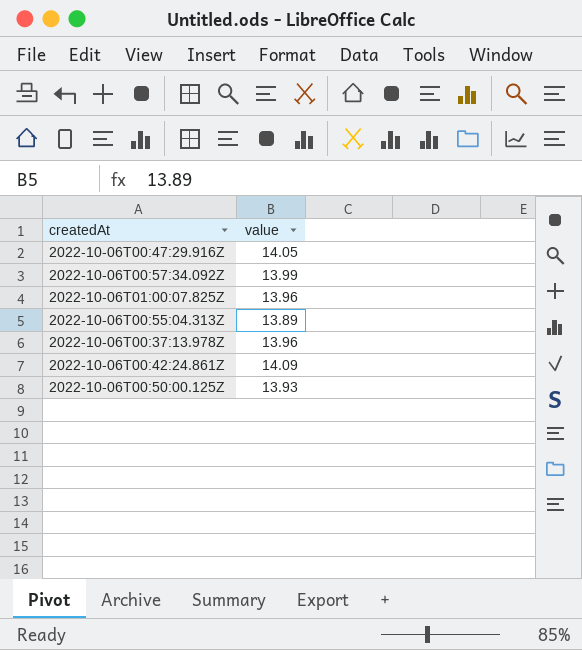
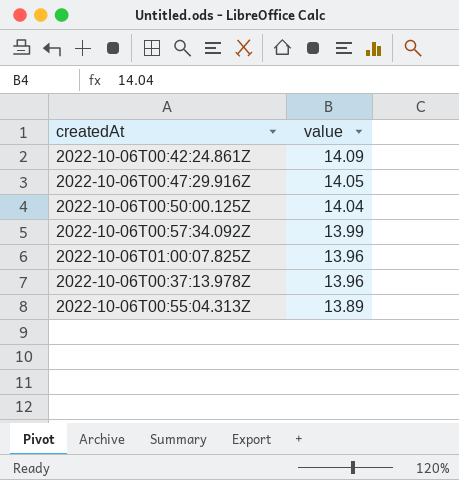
row order: none -> value descending
2022-10-06T00:50:00.125Z | value: 13.93 -> 14.04

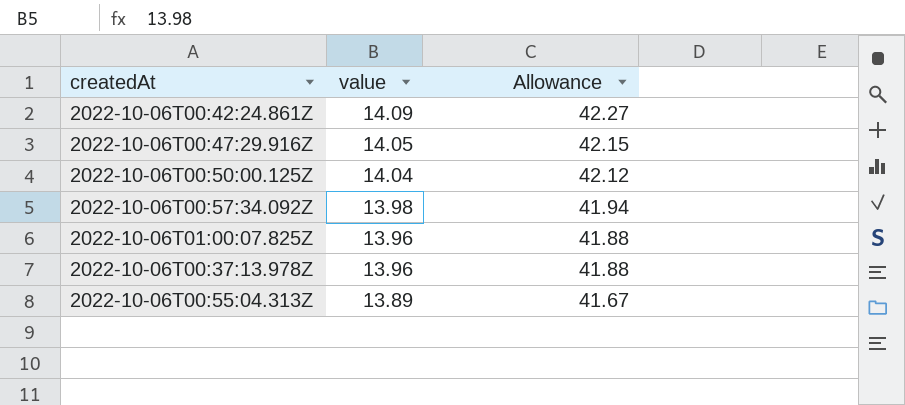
column Allowance | formula: none -> [value] * 3
2022-10-06T00:57:34.092Z | value: 13.99 -> 13.98

